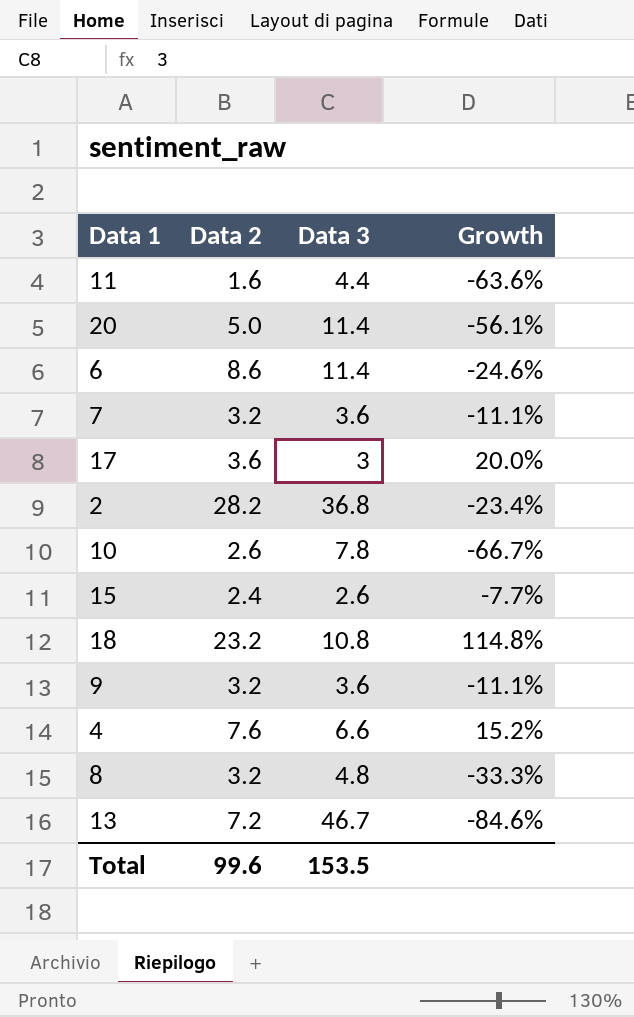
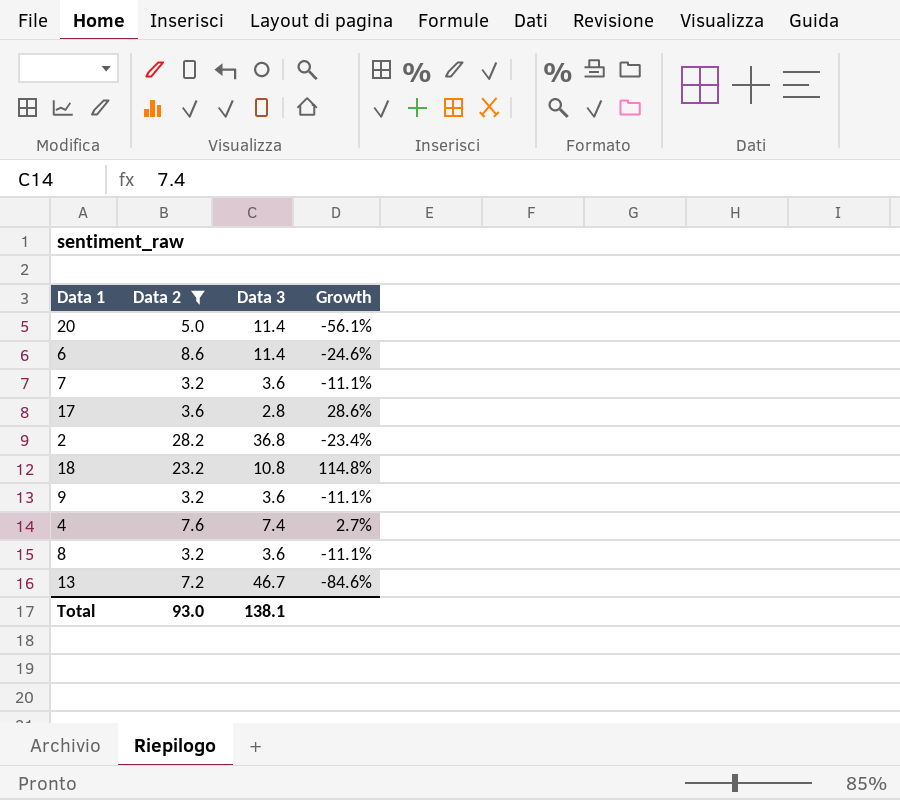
filter: none -> Data 2 >= 3.2
17 | Data 3: 3 -> 2.8
17 | Growth: 20.0% -> 28.6%
4 | Data 3: 6.6 -> 7.4
4 | Growth: 15.2% -> 2.7%
8 | Data 3: 4.8 -> 3.6
8 | Growth: -33.3% -> -11.1%
Total | Data 2: 99.6 -> 93.0
Total | Data 3: 153.5 -> 138.1

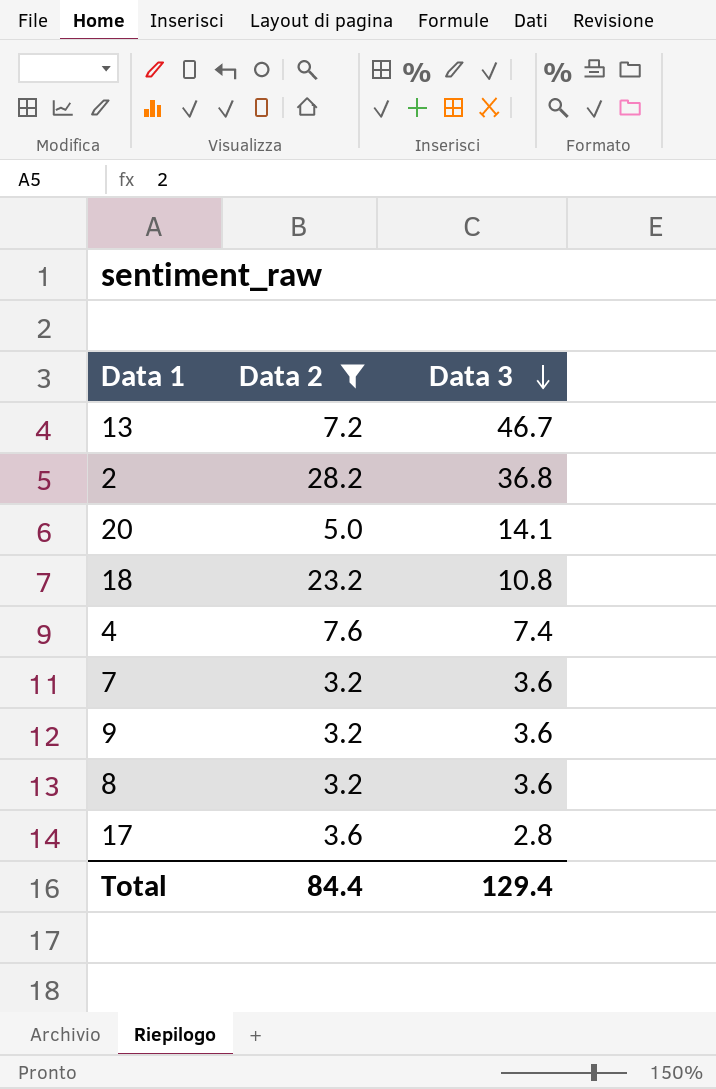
row order: none -> Data 3 descending
column Growth | formula: ([Data 2] - [Data 3]) / [Data 3] -> none
row 6: 8.6 | 11.4 | -24.6% -> none
20 | Data 3: 11.4 -> 14.1
Total | Data 2: 93.0 -> 84.4
Total | Data 3: 138.1 -> 129.4

